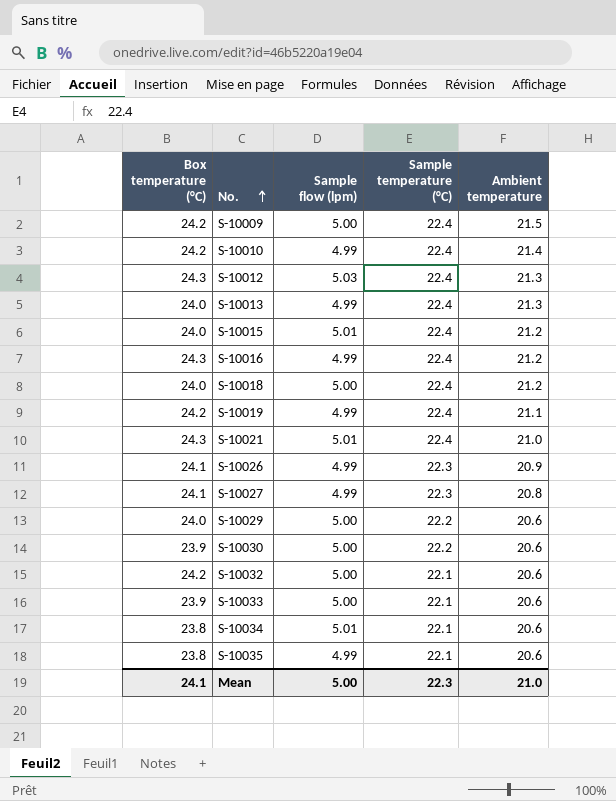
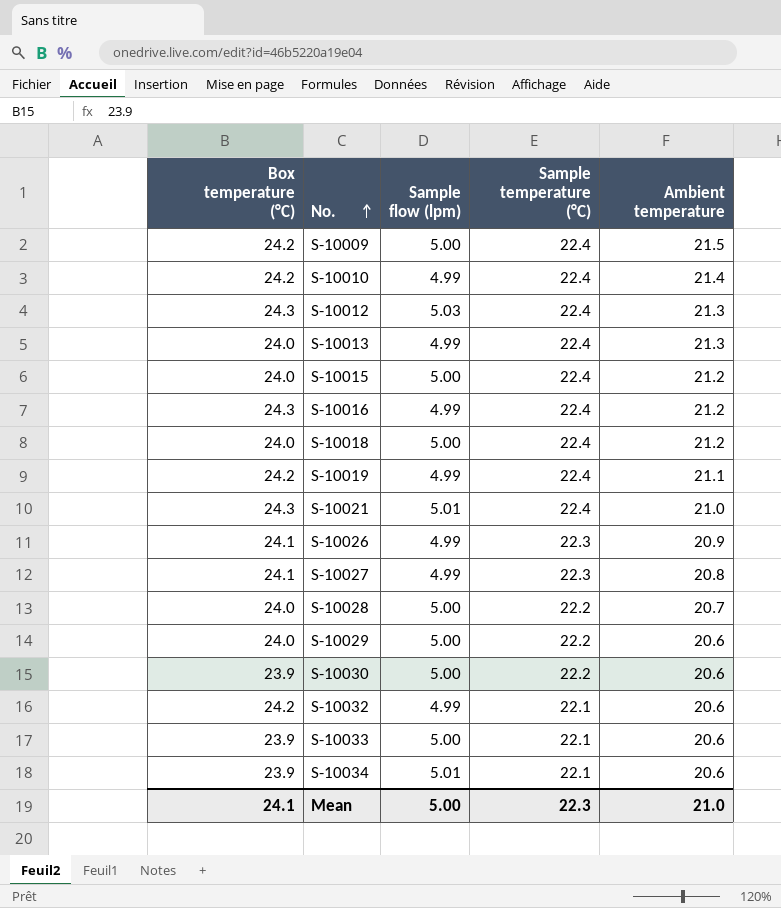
row S-10035: 23.8 | 4.99 | 22.1 | 20.6 -> none
S-10015 | Sample flow (lpm): 5.01 -> 5.00
row S-10028: none -> 24.0 | 5.00 | 22.2 | 20.7
S-10032 | Sample flow (lpm): 5.00 -> 4.99
S-10034 | Box temperature (°C): 23.8 -> 23.9

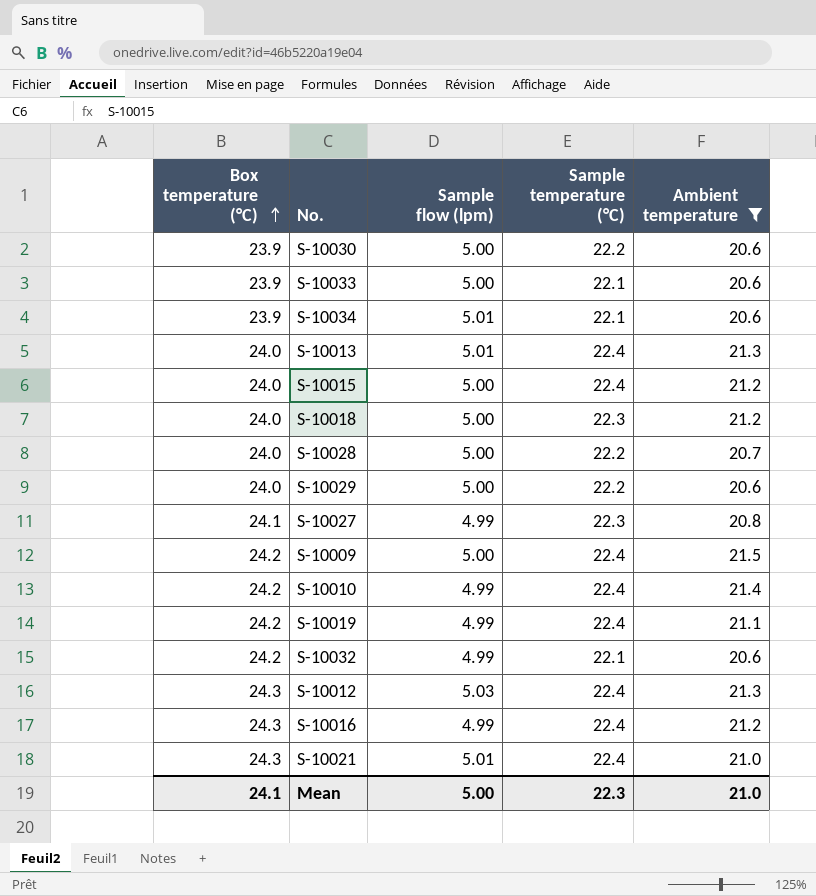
filter: none -> Ambient temperature != 20.9
row order: No. ascending -> Box temperature (°C) ascending
S-10013 | Sample flow (lpm): 4.99 -> 5.01
S-10018 | Sample temperature (°C): 22.4 -> 22.3

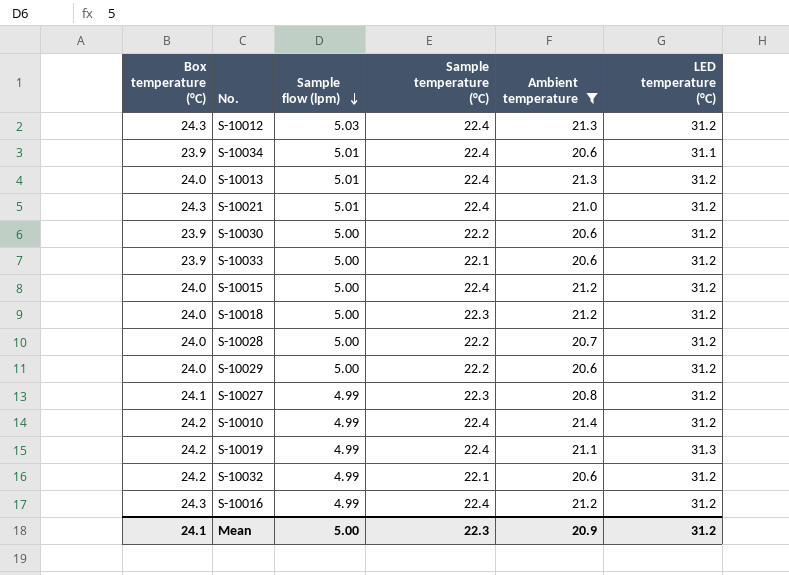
row order: Box temperature (°C) ascending -> Sample flow (lpm) descending
column LED temperature (°C) | position: none -> 6
row S-10009: 24.2 | 5.00 | 22.4 | 21.5 -> none
S-10034 | Sample temperature (°C): 22.1 -> 22.4
Mean | Ambient temperature: 21.0 -> 20.9

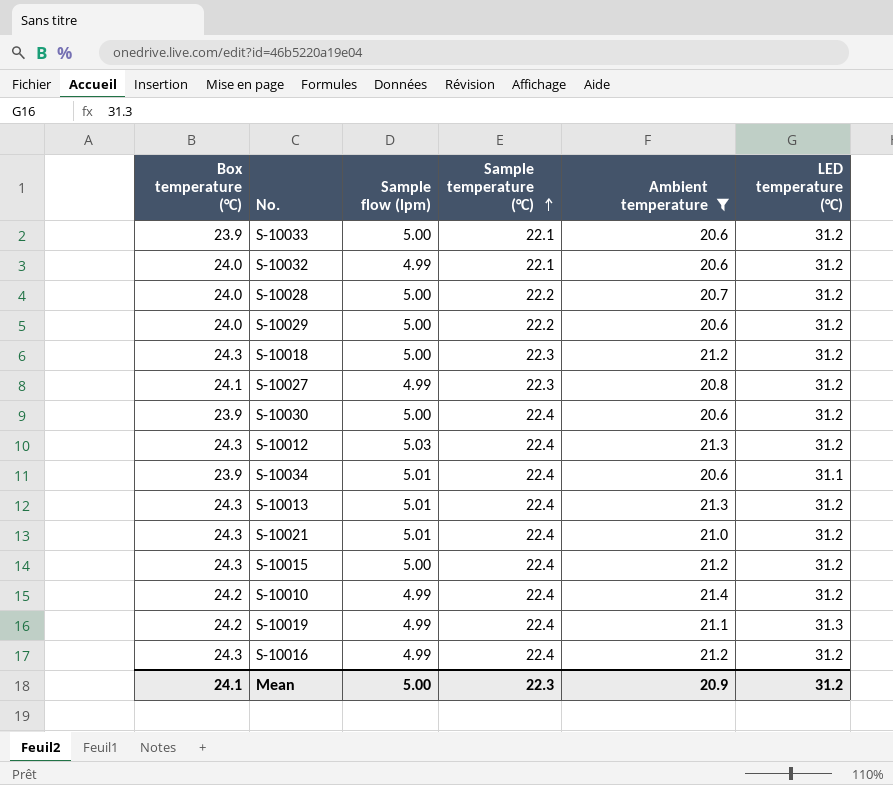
row order: Sample flow (lpm) descending -> Sample temperature (°C) ascending
S-10032 | Box temperature (°C): 24.2 -> 24.0
S-10018 | Box temperature (°C): 24.0 -> 24.3
S-10030 | Sample temperature (°C): 22.2 -> 22.4
S-10013 | Box temperature (°C): 24.0 -> 24.3
S-10015 | Box temperature (°C): 24.0 -> 24.3

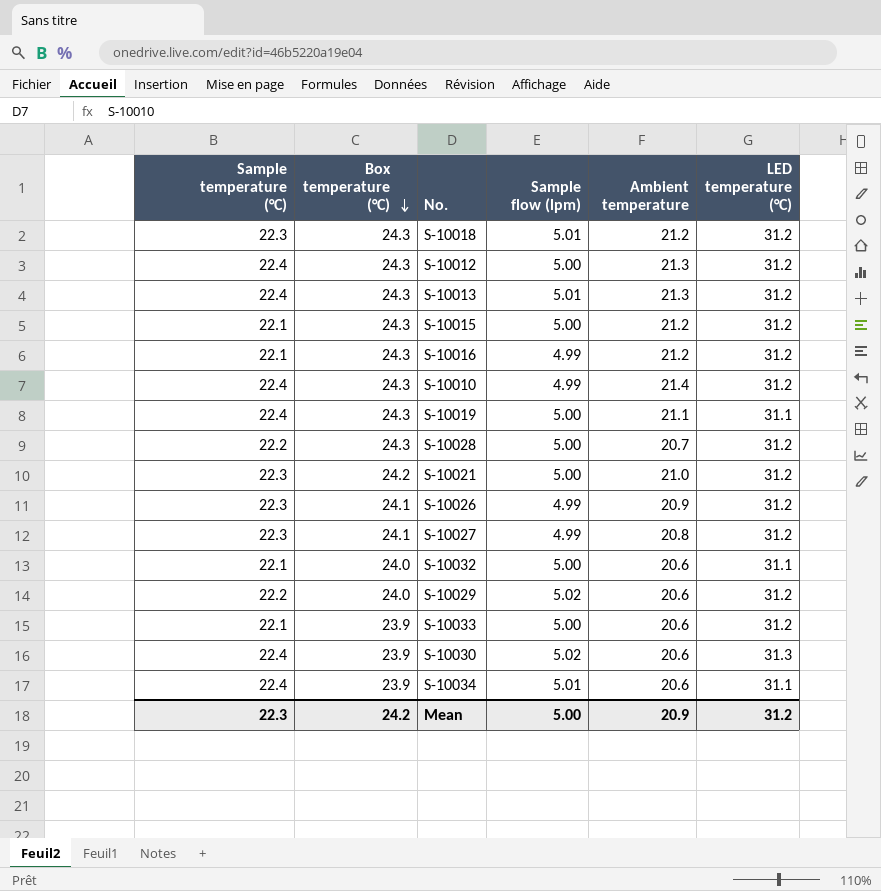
filter: Ambient temperature != 20.9 -> none
row order: Sample temperature (°C) ascending -> Box temperature (°C) descending
column Sample temperature (°C) | position: 4 -> 1
S-10018 | Sample flow (lpm): 5.00 -> 5.01
S-10012 | Sample flow (lpm): 5.03 -> 5.00
S-10015 | Sample temperature (°C): 22.4 -> 22.1
S-10016 | Sample temperature (°C): 22.4 -> 22.1
S-10010 | Box temperature (°C): 24.2 -> 24.3
S-10019 | Box temperature (°C): 24.2 -> 24.3
S-10019 | Sample flow (lpm): 4.99 -> 5.00
S-10019 | LED temperature (°C): 31.3 -> 31.1
S-10028 | Box temperature (°C): 24.0 -> 24.3
S-10021 | Sample temperature (°C): 22.4 -> 22.3
S-10021 | Box temperature (°C): 24.3 -> 24.2
S-10021 | Sample flow (lpm): 5.01 -> 5.00
S-10032 | Sample flow (lpm): 4.99 -> 5.00
S-10032 | LED temperature (°C): 31.2 -> 31.1
S-10029 | Sample flow (lpm): 5.00 -> 5.02
S-10030 | Sample flow (lpm): 5.00 -> 5.02
S-10030 | LED temperature (°C): 31.2 -> 31.3
Mean | Box temperature (°C): 24.1 -> 24.2

